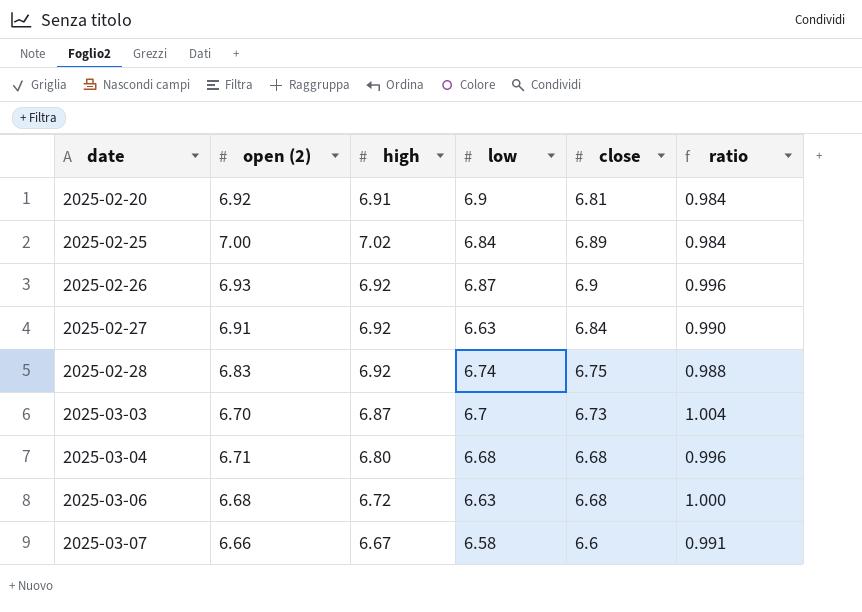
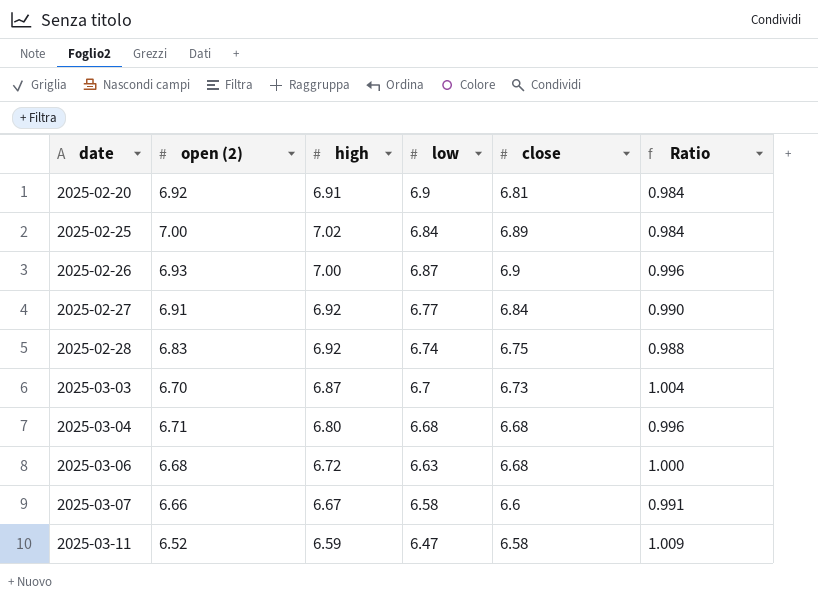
column name: ratio -> Ratio
2025-02-26 | high: 6.92 -> 7.00
2025-02-27 | low: 6.63 -> 6.77
row 2025-03-11: none -> 6.52 | 6.59 | 6.47 | 6.58 | 1.009

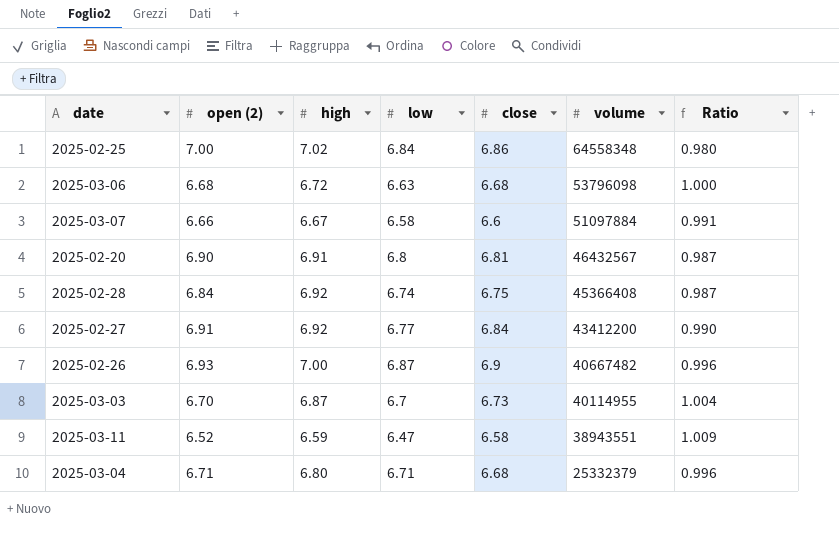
row order: date ascending -> volume descending
column volume | position: none -> 6
2025-02-25 | close: 6.89 -> 6.86
2025-02-25 | Ratio: 0.984 -> 0.980
2025-02-20 | open (2): 6.92 -> 6.90
2025-02-20 | low: 6.9 -> 6.8
2025-02-20 | Ratio: 0.984 -> 0.987
2025-02-28 | open (2): 6.83 -> 6.84
2025-02-28 | Ratio: 0.988 -> 0.987
2025-03-04 | low: 6.68 -> 6.71

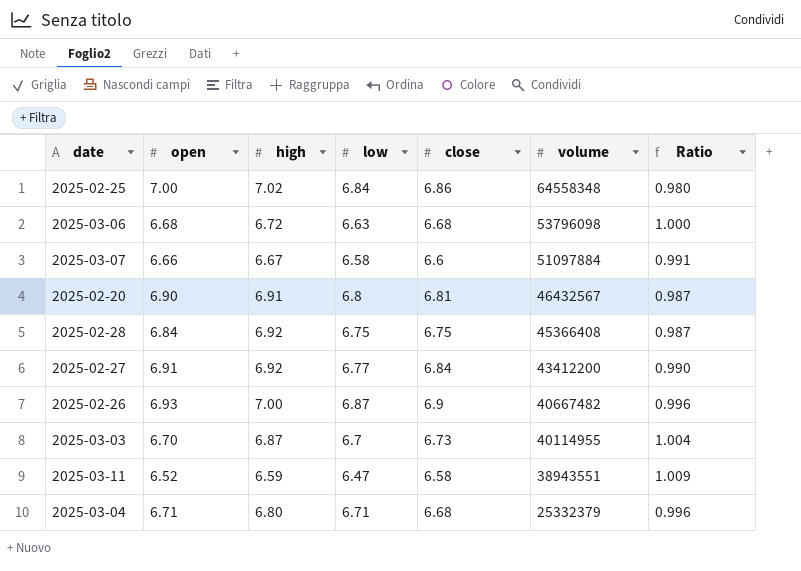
column name: open (2) -> open
2025-02-28 | low: 6.74 -> 6.75

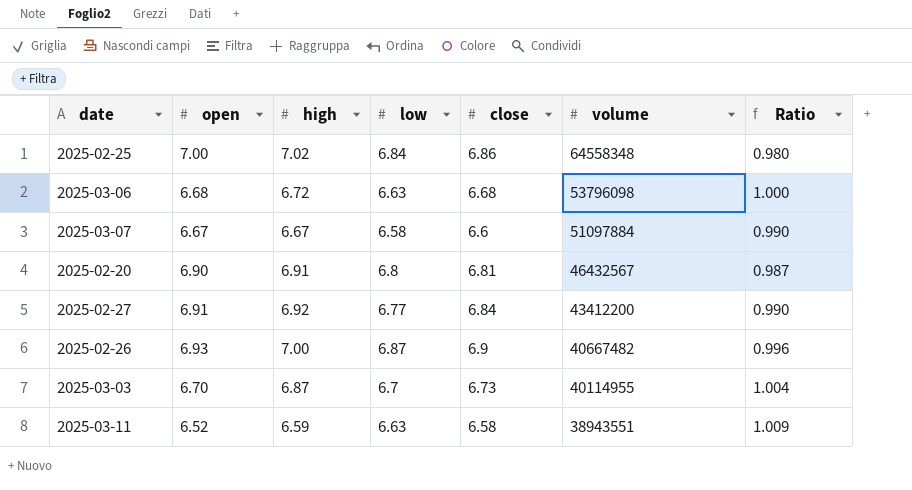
row 2025-02-28: 6.84 | 6.92 | 6.75 | 6.75 | 45366408 | 0.987 -> none
row 2025-03-04: 6.71 | 6.80 | 6.71 | 6.68 | 25332379 | 0.996 -> none
2025-03-07 | open: 6.66 -> 6.67
2025-03-07 | Ratio: 0.991 -> 0.990
2025-03-11 | low: 6.47 -> 6.63

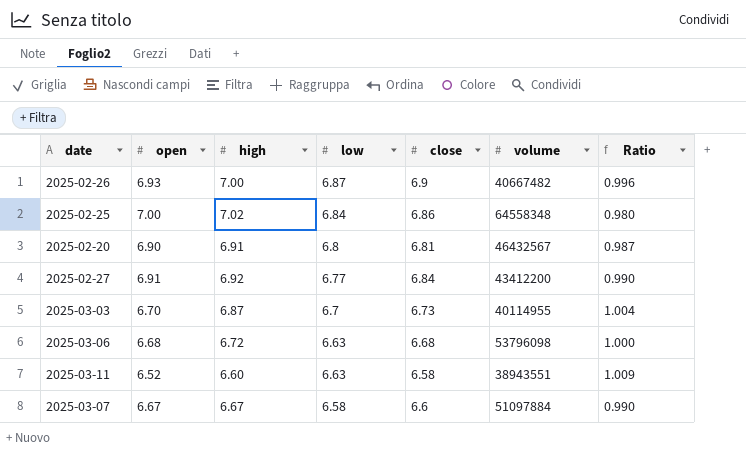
row order: volume descending -> low descending
2025-03-11 | high: 6.59 -> 6.60

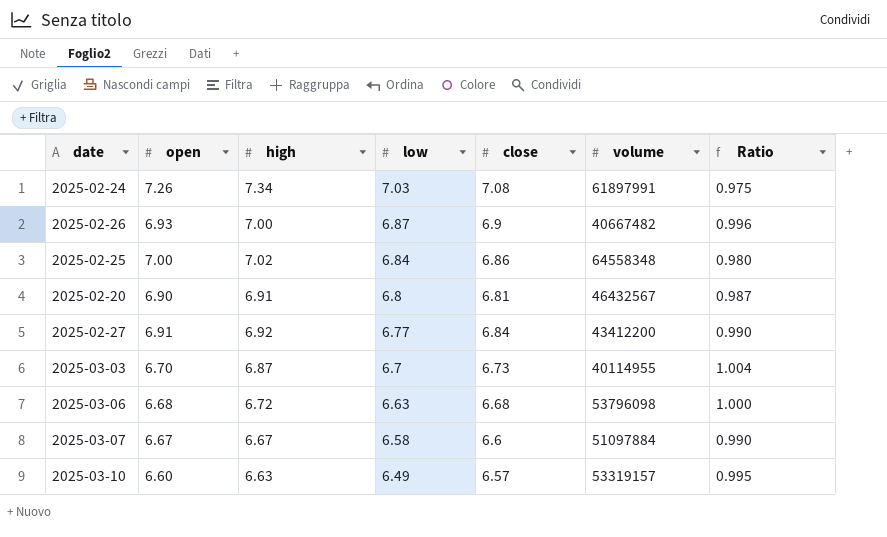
row 2025-03-11: 6.52 | 6.60 | 6.63 | 6.58 | 38943551 | 1.009 -> none
row 2025-02-24: none -> 7.26 | 7.34 | 7.03 | 7.08 | 61897991 | 0.975
row 2025-03-10: none -> 6.60 | 6.63 | 6.49 | 6.57 | 53319157 | 0.995

